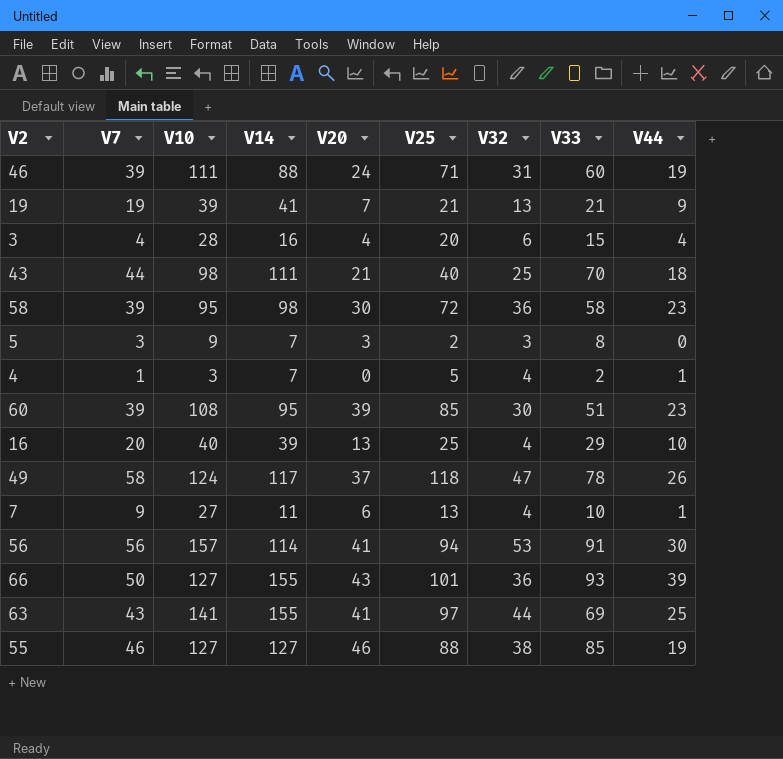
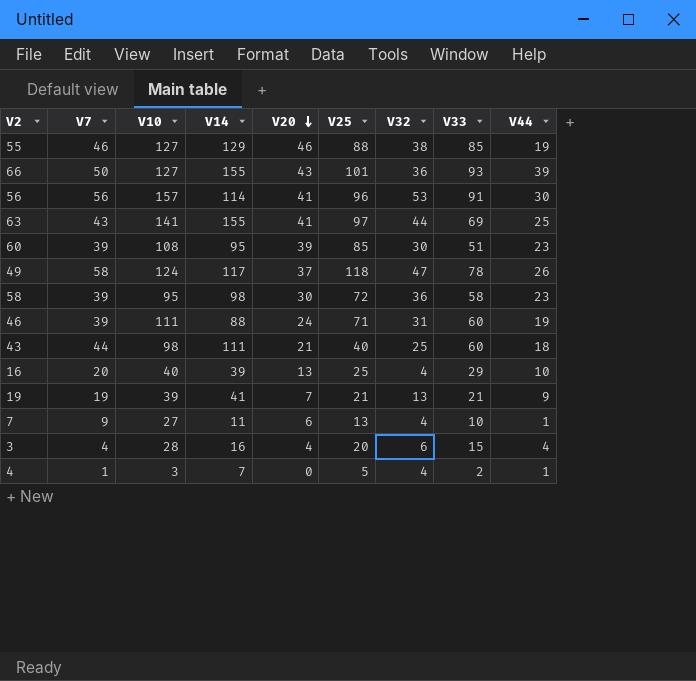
row order: none -> V20 descending
row 5: 3 | 9 | 7 | 3 | 2 | 3 | 8 | 0 -> none
55 | V14: 127 -> 129
56 | V25: 94 -> 96
43 | V33: 70 -> 60

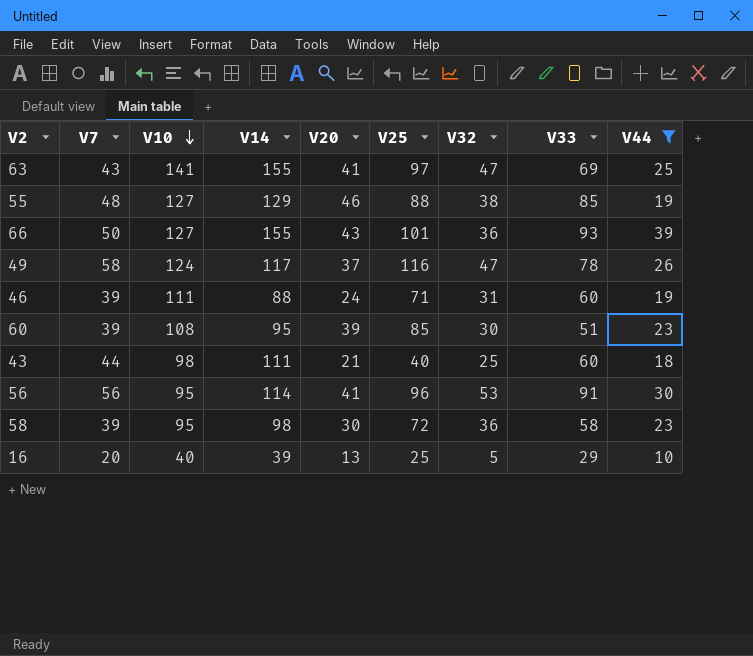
filter: none -> V44 >= 10
row order: V20 descending -> V10 descending
63 | V32: 44 -> 47
55 | V7: 46 -> 48
49 | V25: 118 -> 116
56 | V10: 157 -> 95
16 | V32: 4 -> 5

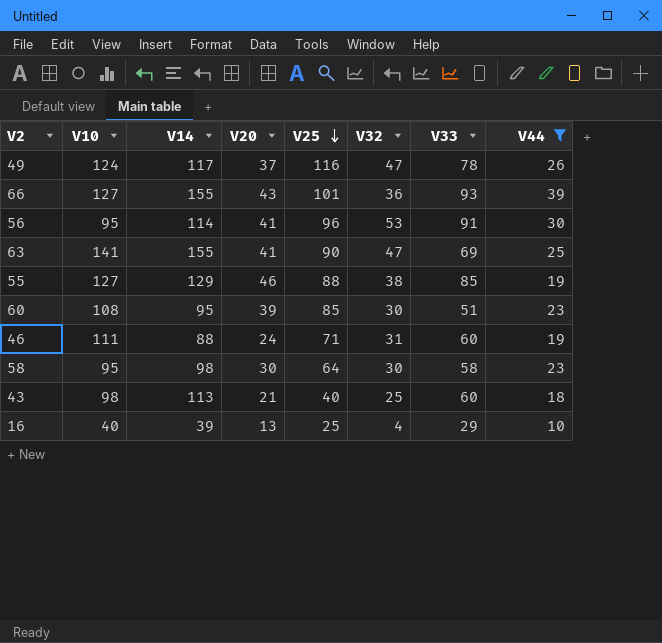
row order: V10 descending -> V25 descending
column V7 | position: 2 -> none
63 | V25: 97 -> 90
58 | V25: 72 -> 64
58 | V32: 36 -> 30
43 | V14: 111 -> 113
16 | V32: 5 -> 4

